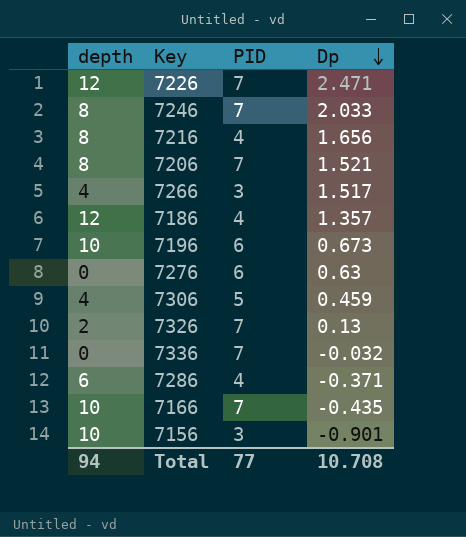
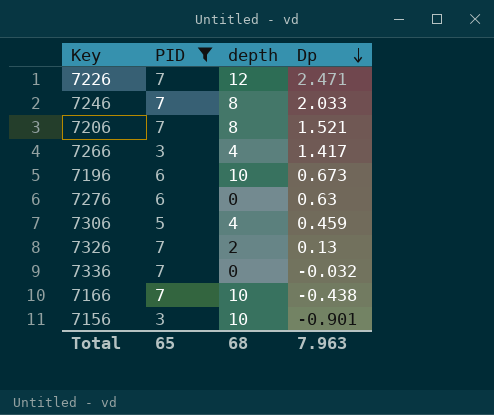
filter: none -> PID != 4
column depth | position: 1 -> 3
7266 | Dp: 1.517 -> 1.417
7166 | Dp: -0.435 -> -0.438
Total | PID: 77 -> 65
Total | depth: 94 -> 68
Total | Dp: 10.708 -> 7.963

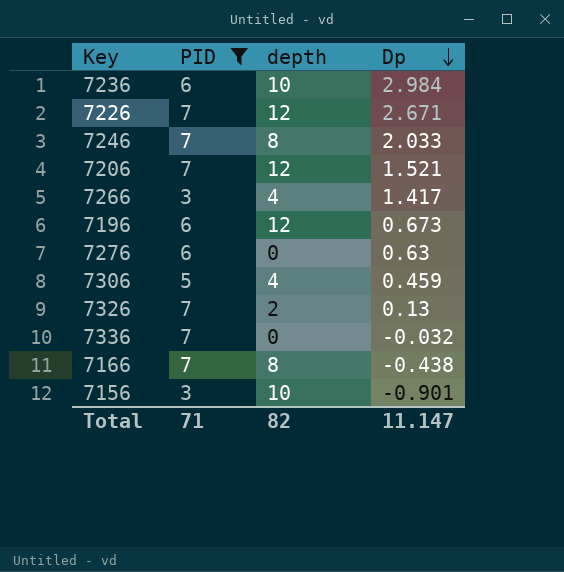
row 7236: none -> 6 | 10 | 2.984
7226 | Dp: 2.471 -> 2.671
7206 | depth: 8 -> 12
7196 | depth: 10 -> 12
7166 | depth: 10 -> 8
Total | PID: 65 -> 71
Total | depth: 68 -> 82
Total | Dp: 7.963 -> 11.147

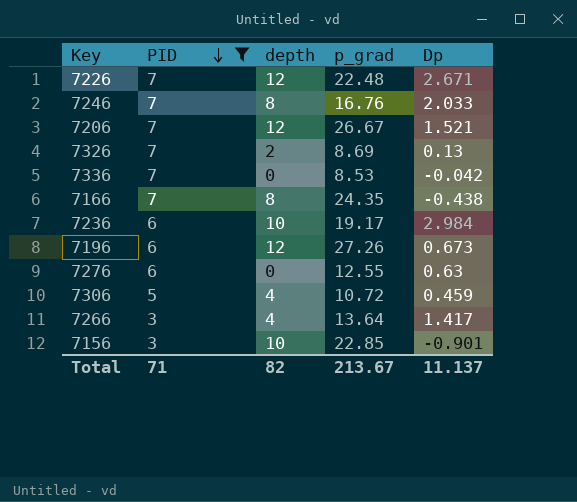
row order: Dp descending -> PID descending
column p_grad | position: none -> 4
7336 | Dp: -0.032 -> -0.042
Total | Dp: 11.147 -> 11.137

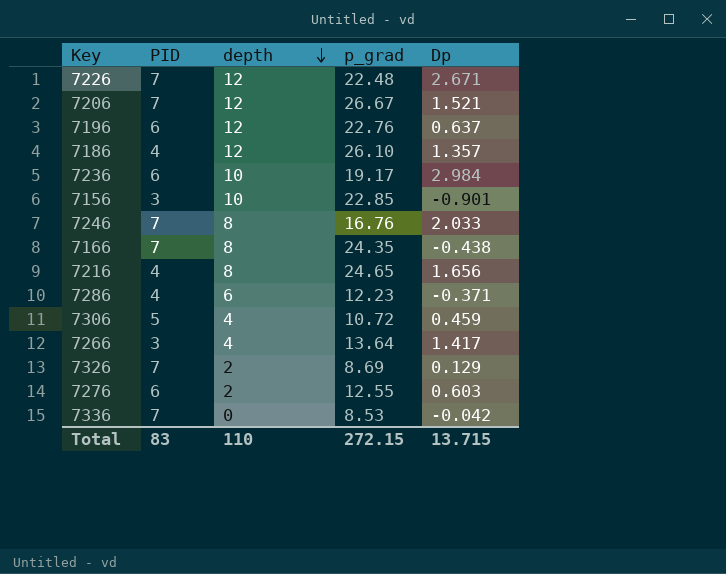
filter: PID != 4 -> none
row order: PID descending -> depth descending
7196 | p_grad: 27.26 -> 22.76
7196 | Dp: 0.673 -> 0.637
7326 | Dp: 0.13 -> 0.129
7276 | depth: 0 -> 2
7276 | Dp: 0.63 -> 0.603
Total | PID: 71 -> 83
Total | depth: 82 -> 110
Total | p_grad: 213.67 -> 272.15
Total | Dp: 11.137 -> 13.715

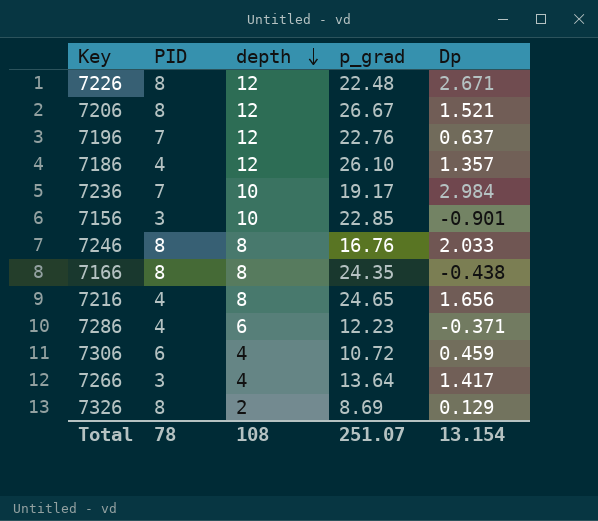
row 7276: 6 | 2 | 12.55 | 0.603 -> none
row 7336: 7 | 0 | 8.53 | -0.042 -> none
7226 | PID: 7 -> 8
7206 | PID: 7 -> 8
7196 | PID: 6 -> 7
7236 | PID: 6 -> 7
7246 | PID: 7 -> 8
7166 | PID: 7 -> 8
7306 | PID: 5 -> 6
7326 | PID: 7 -> 8
Total | PID: 83 -> 78
Total | depth: 110 -> 108
Total | p_grad: 272.15 -> 251.07
Total | Dp: 13.715 -> 13.154

